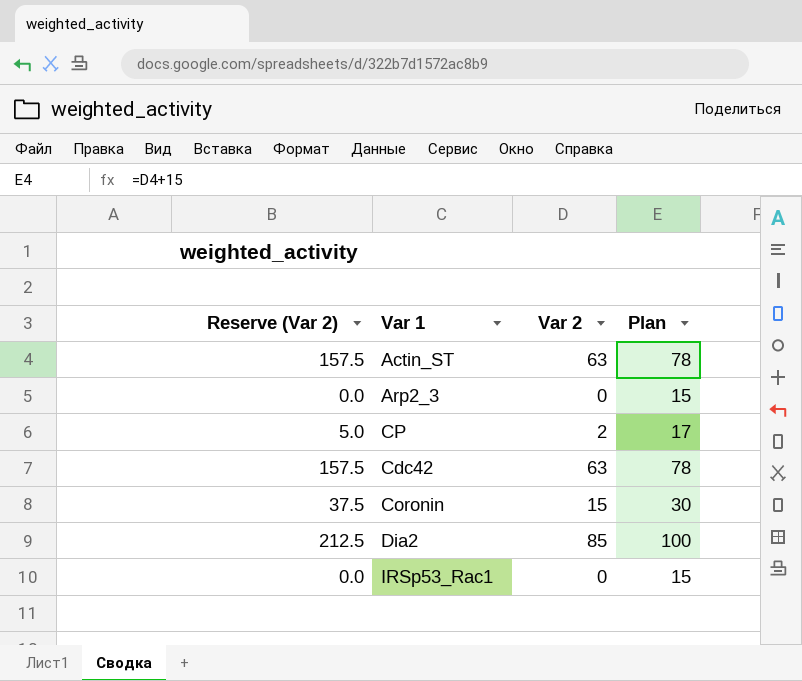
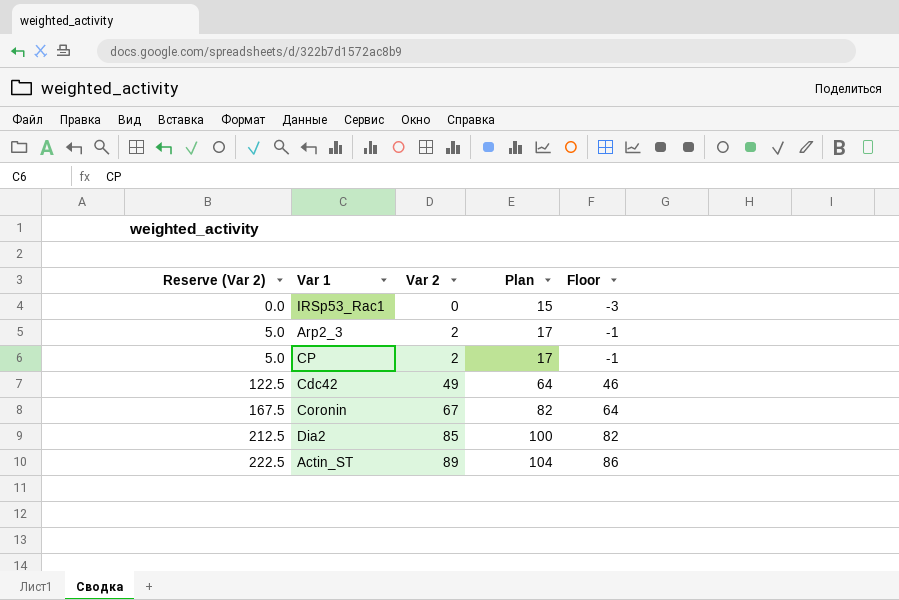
row order: none -> Reserve (Var 2) ascending
column Floor | formula: none -> [Var 2] - 3
Arp2_3 | Reserve (Var 2): 0.0 -> 5.0
Arp2_3 | Var 2: 0 -> 2
Arp2_3 | Plan: 15 -> 17
Cdc42 | Reserve (Var 2): 157.5 -> 122.5
Cdc42 | Var 2: 63 -> 49
Cdc42 | Plan: 78 -> 64
Coronin | Reserve (Var 2): 37.5 -> 167.5
Coronin | Var 2: 15 -> 67
Coronin | Plan: 30 -> 82
Actin_ST | Reserve (Var 2): 157.5 -> 222.5
Actin_ST | Var 2: 63 -> 89
Actin_ST | Plan: 78 -> 104

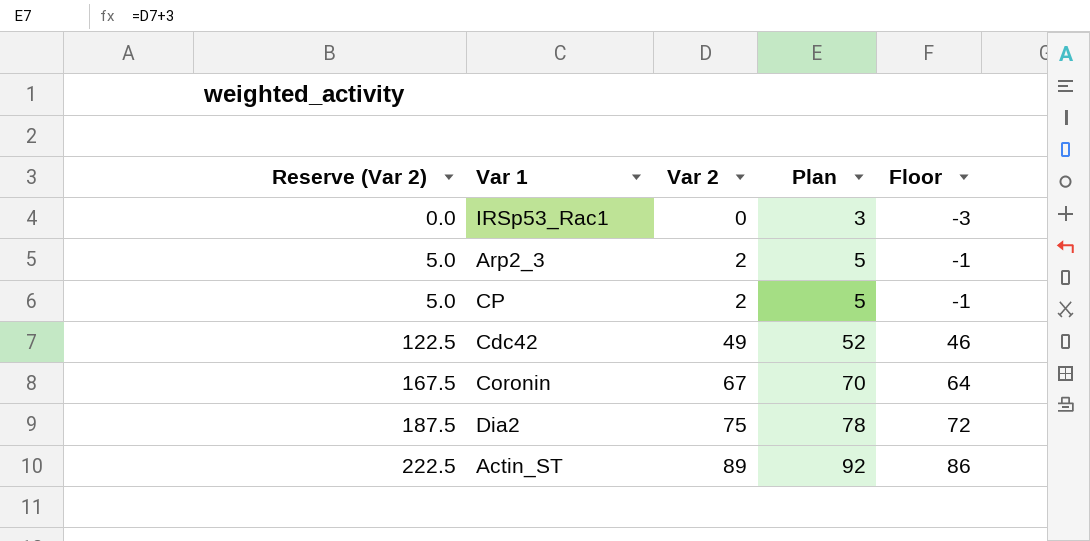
column Plan | formula: [Var 2] + 15 -> [Var 2] + 3
Dia2 | Reserve (Var 2): 212.5 -> 187.5
Dia2 | Var 2: 85 -> 75
Dia2 | Floor: 82 -> 72

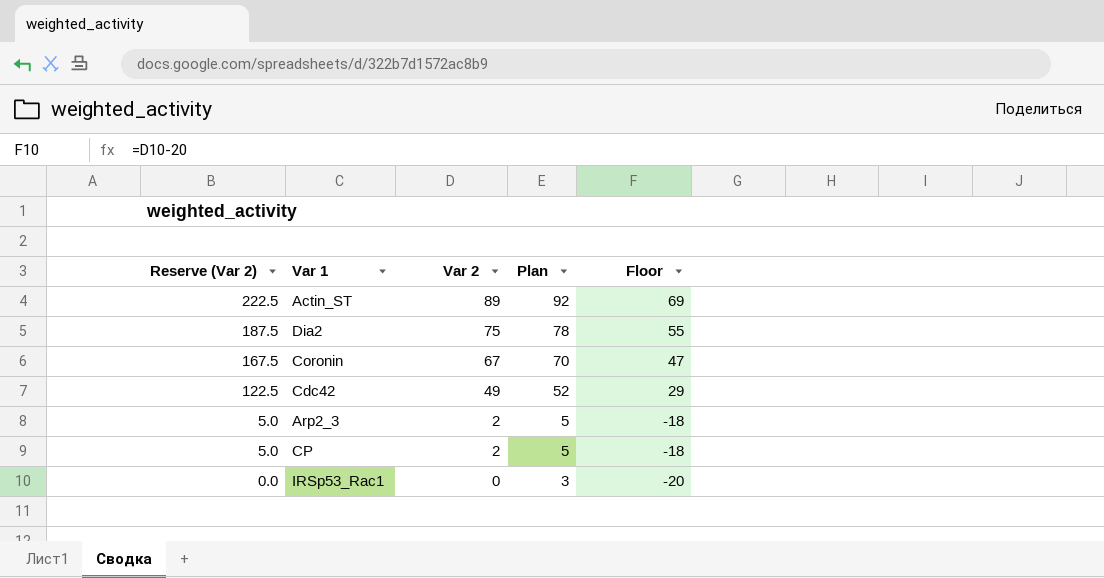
row order: Reserve (Var 2) ascending -> Reserve (Var 2) descending
column Floor | formula: [Var 2] - 3 -> [Var 2] - 20

